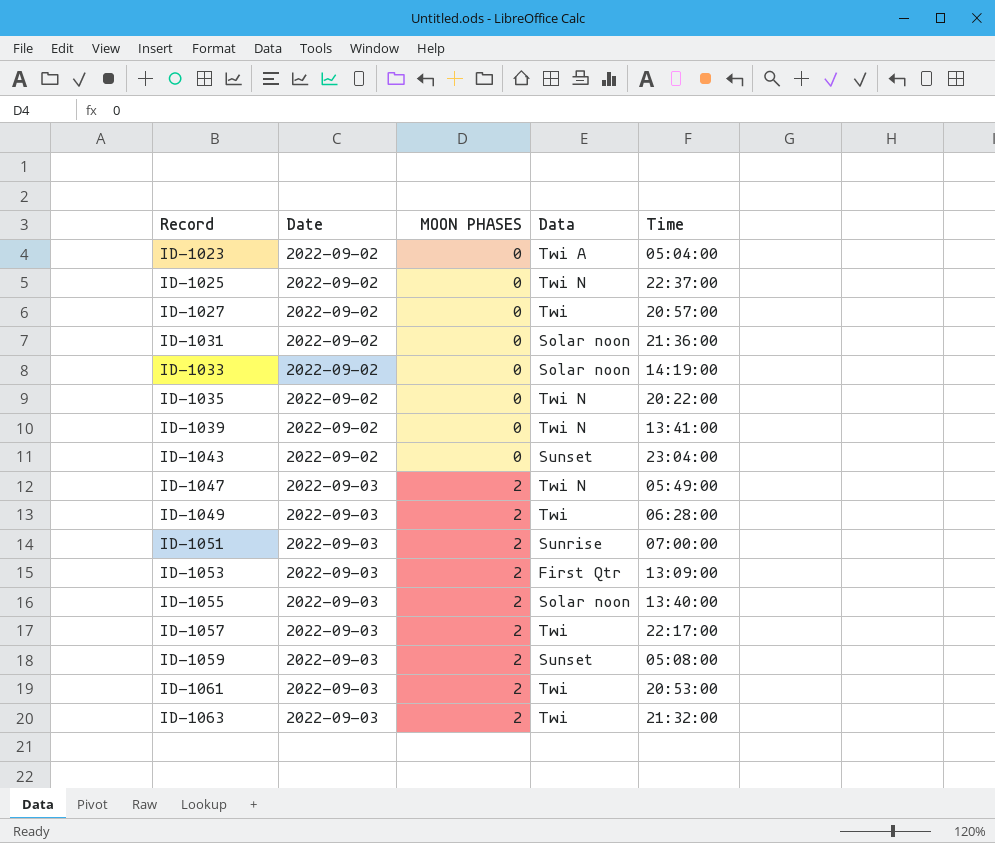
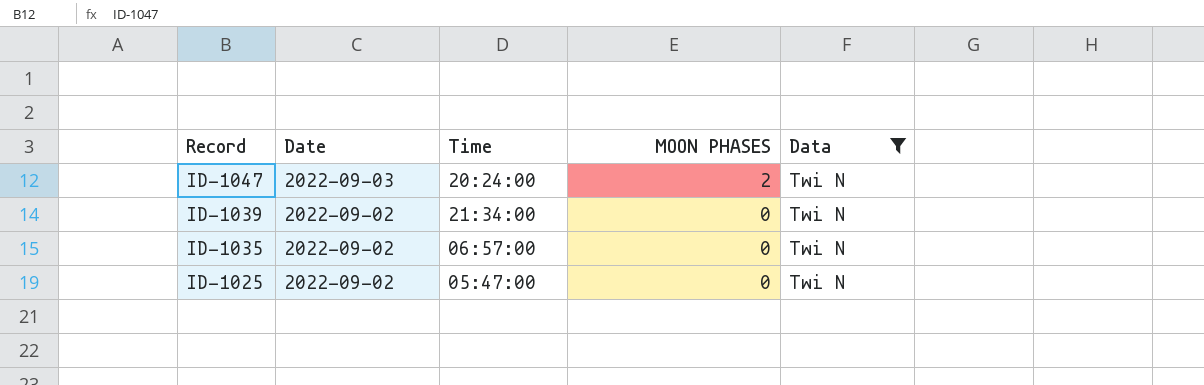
filter: none -> Data = Twi N
row order: Record ascending -> Record descending
column Time | position: 5 -> 3
ID-1047 | Time: 05:49:00 -> 20:24:00
ID-1039 | Time: 13:41:00 -> 21:34:00
ID-1035 | Time: 20:22:00 -> 06:57:00
ID-1025 | Time: 22:37:00 -> 05:47:00

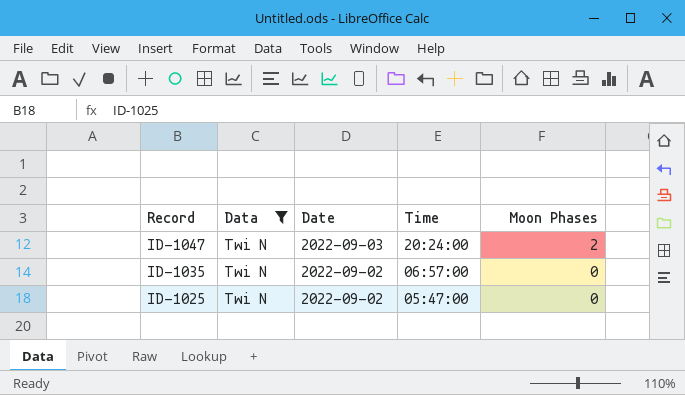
column Data | position: 5 -> 2
column name: MOON PHASES -> Moon Phases
row ID-1039: 2022-09-02 | 21:34:00 | 0 | Twi N -> none

